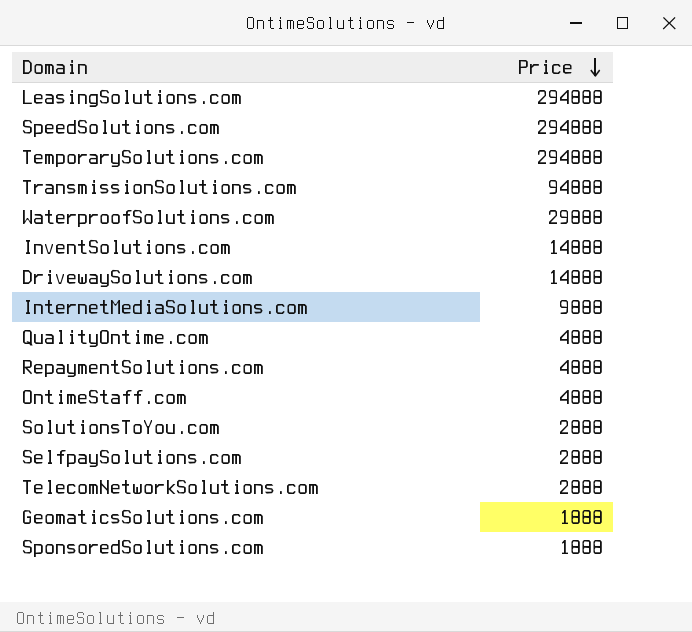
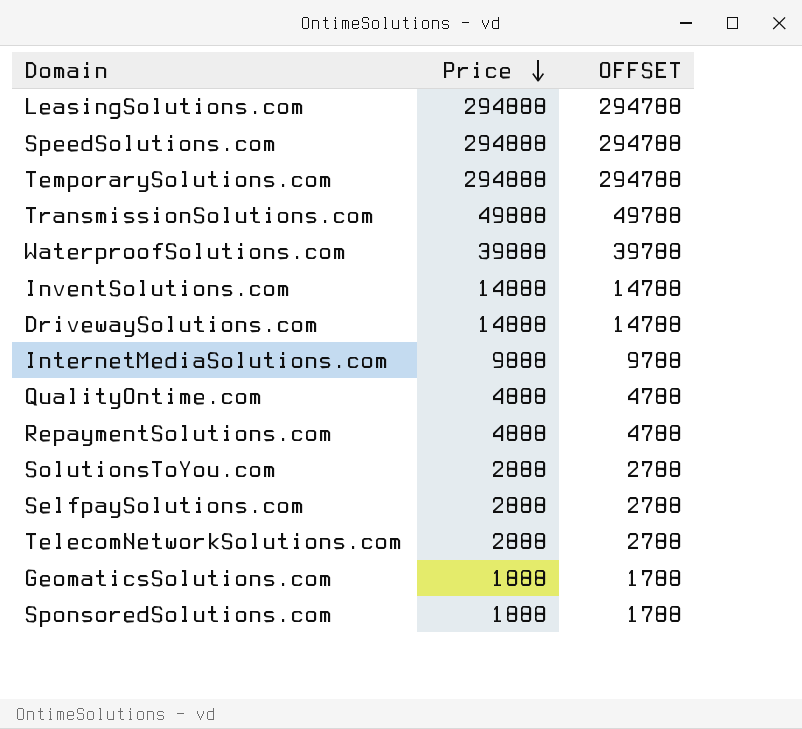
column OFFSET | formula: none -> [Price] - 100
row OntimeStaff.com: 4888 -> none
TransmissionSolutions.com | Price: 94888 -> 49888
WaterproofSolutions.com | Price: 29888 -> 39888

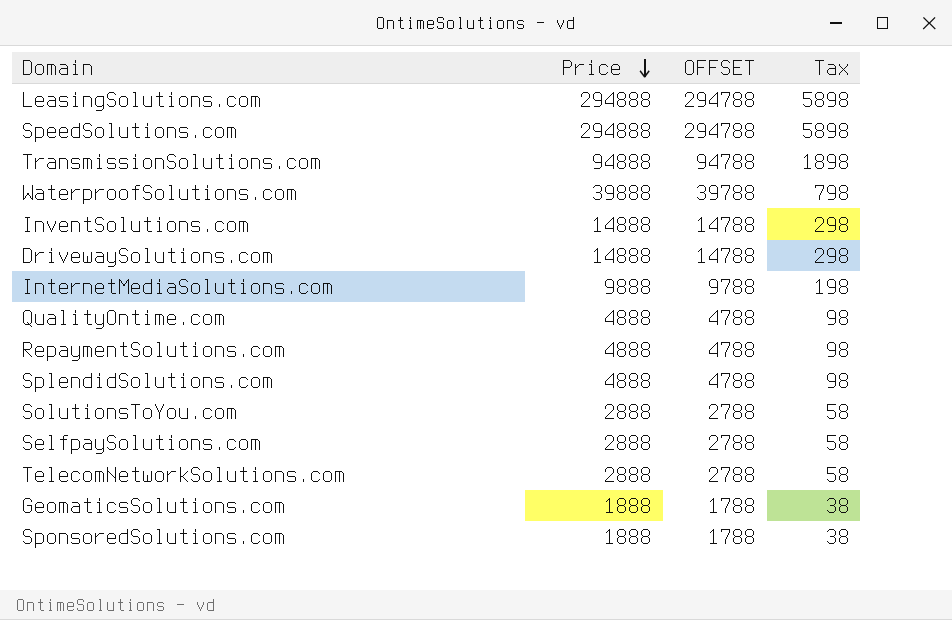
column Tax | formula: none -> [Price] * 0.02
row TemporarySolutions.com: 294888 | 294788 -> none
TransmissionSolutions.com | Price: 49888 -> 94888
TransmissionSolutions.com | OFFSET: 49788 -> 94788
row SplendidSolutions.com: none -> 4888 | 4788 | 98

